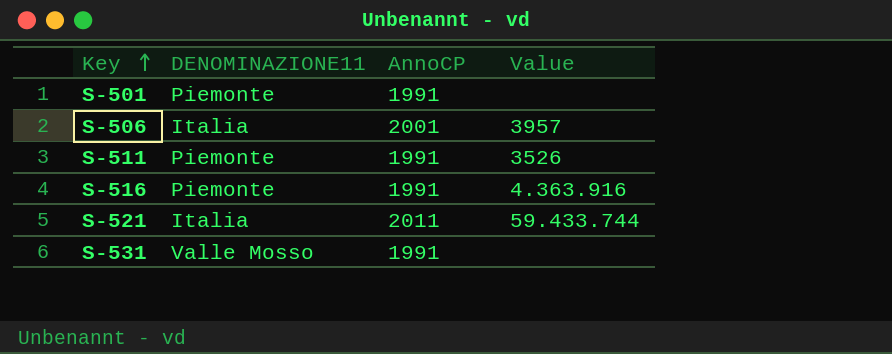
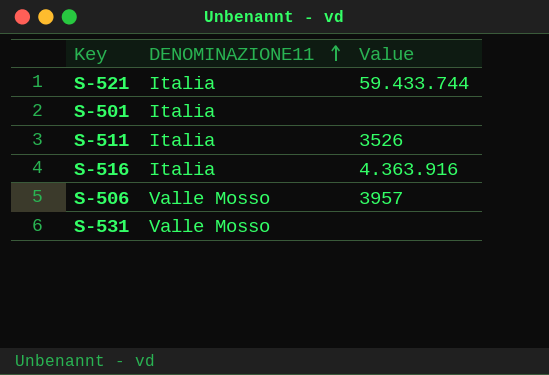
row order: Key ascending -> DENOMINAZIONE11 ascending
column AnnoCP | position: 3 -> none
S-501 | DENOMINAZIONE11: Piemonte -> Italia
S-511 | DENOMINAZIONE11: Piemonte -> Italia
S-516 | DENOMINAZIONE11: Piemonte -> Italia
S-506 | DENOMINAZIONE11: Italia -> Valle Mosso

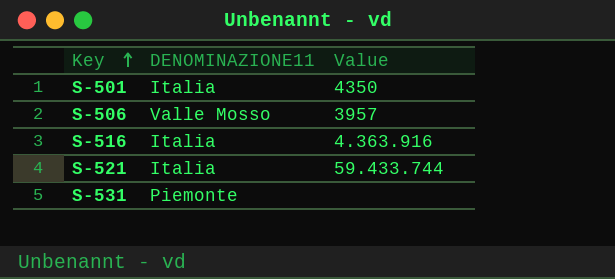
row order: DENOMINAZIONE11 ascending -> Key ascending
row S-511: Italia | 3526 -> none
S-501 | Value: none -> 4350
S-531 | DENOMINAZIONE11: Valle Mosso -> Piemonte

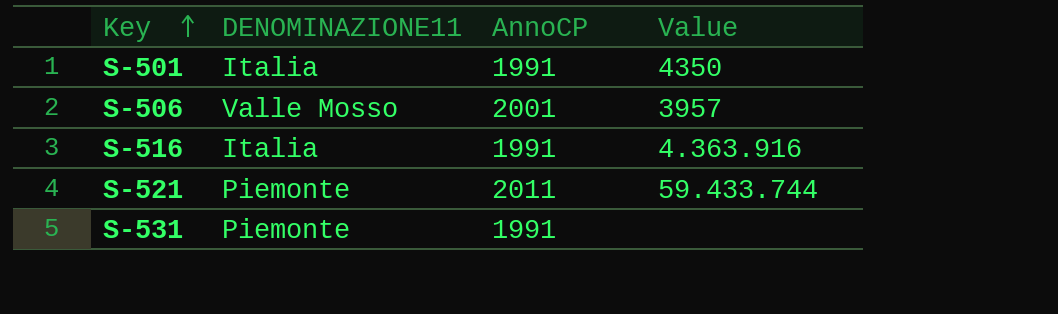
column AnnoCP | position: none -> 3
S-521 | DENOMINAZIONE11: Italia -> Piemonte

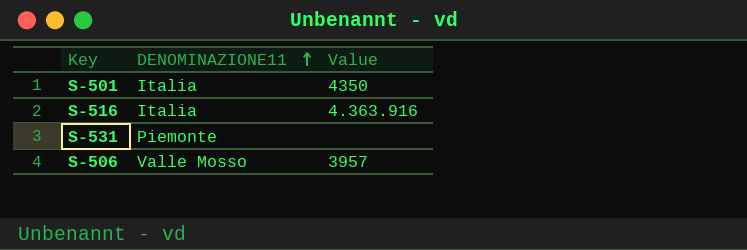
row order: Key ascending -> DENOMINAZIONE11 ascending
column AnnoCP | position: 3 -> none
row S-521: Piemonte | 2011 | 59.433.744 -> none

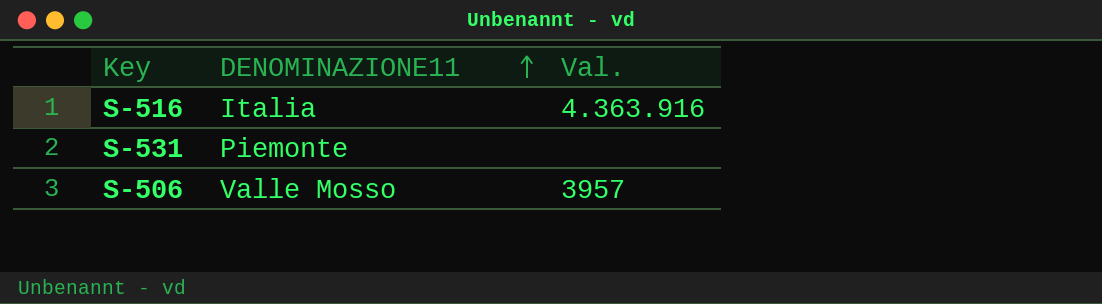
column name: Value -> Val.
row S-501: Italia | 4350 -> none

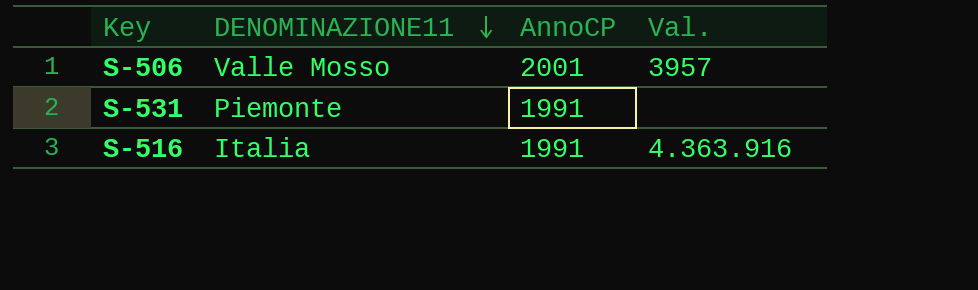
row order: DENOMINAZIONE11 ascending -> DENOMINAZIONE11 descending
column AnnoCP | position: none -> 3

